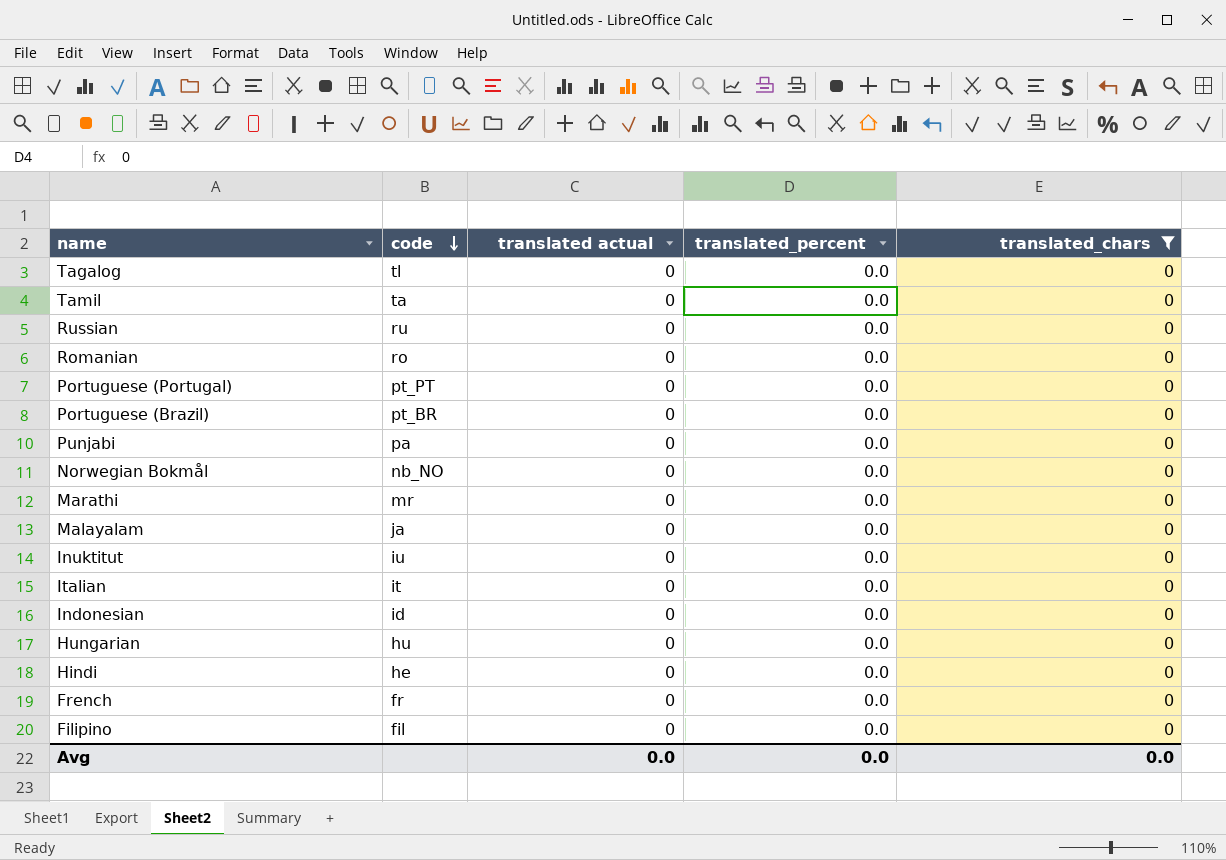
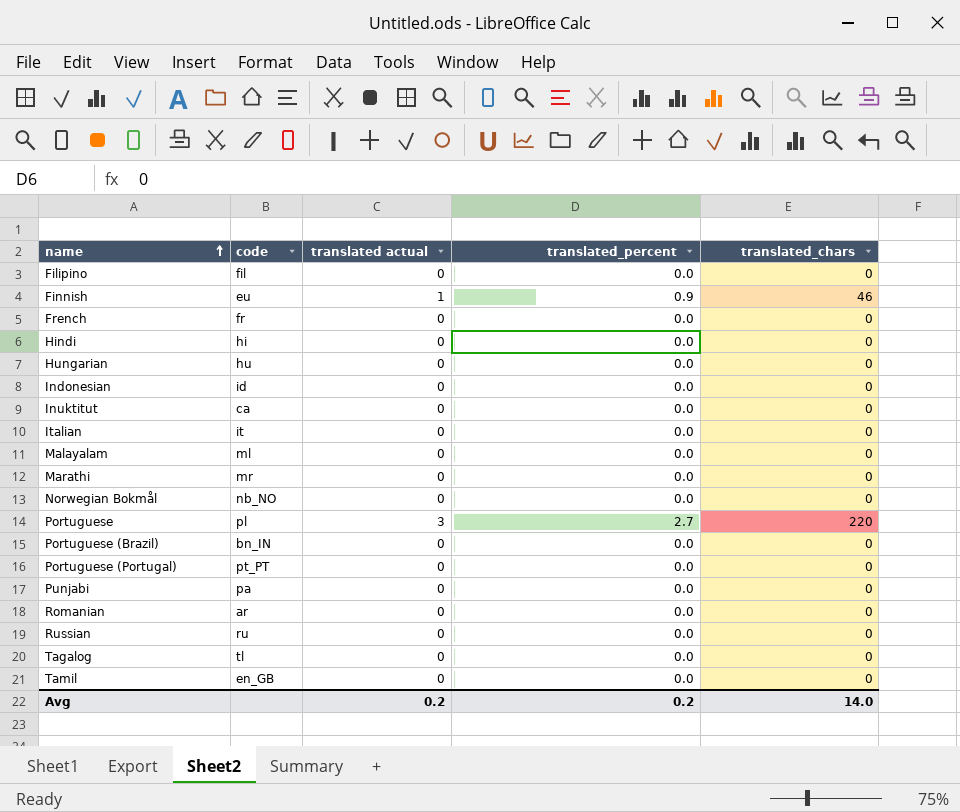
filter: translated_chars = 0 -> none
row order: code descending -> name ascending
Hindi | code: he -> hi
Inuktitut | code: iu -> ca
Malayalam | code: ja -> ml
Portuguese (Brazil) | code: pt_BR -> bn_IN
Romanian | code: ro -> ar
Tamil | code: ta -> en_GB
Avg | translated actual: 0.0 -> 0.2
Avg | translated_percent: 0.0 -> 0.2
Avg | translated_chars: 0.0 -> 14.0

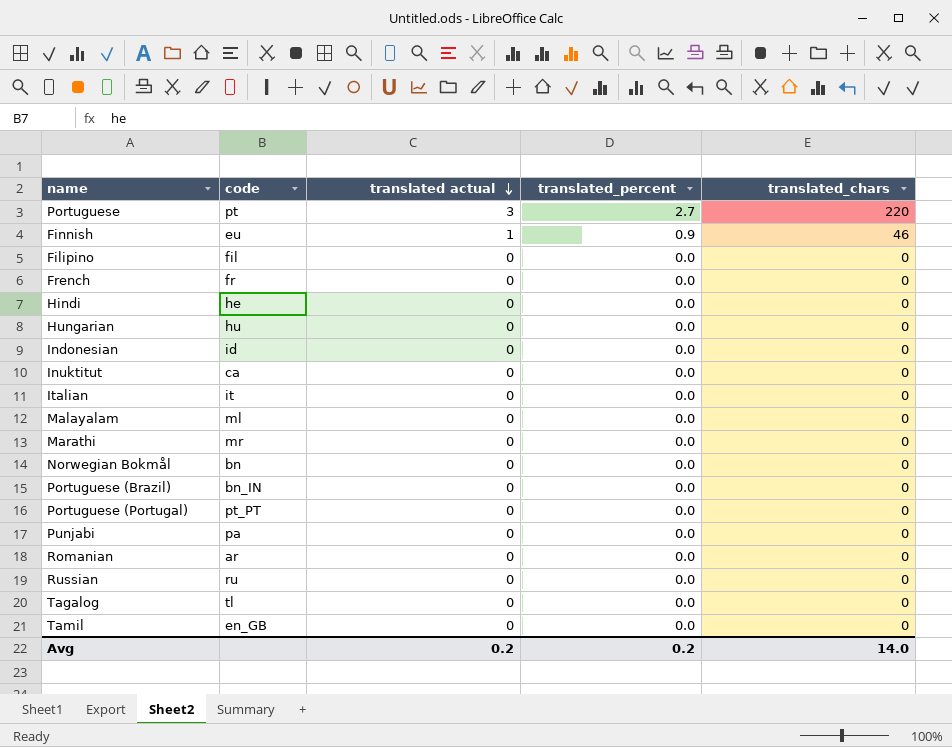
row order: name ascending -> translated actual descending
Portuguese | code: pl -> pt
Hindi | code: hi -> he
Norwegian Bokmål | code: nb_NO -> bn

